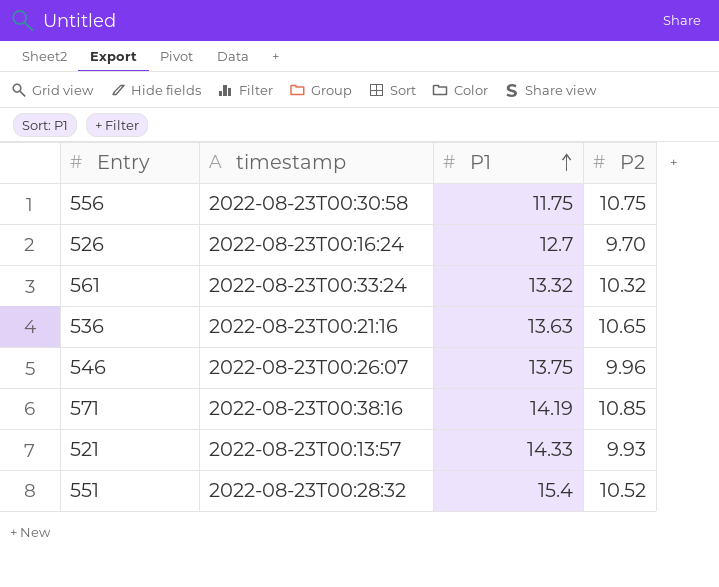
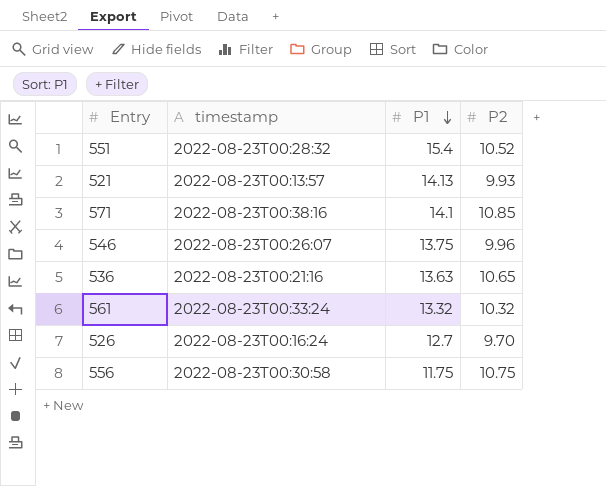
row order: P1 ascending -> P1 descending
521 | P1: 14.33 -> 14.13
571 | P1: 14.19 -> 14.1

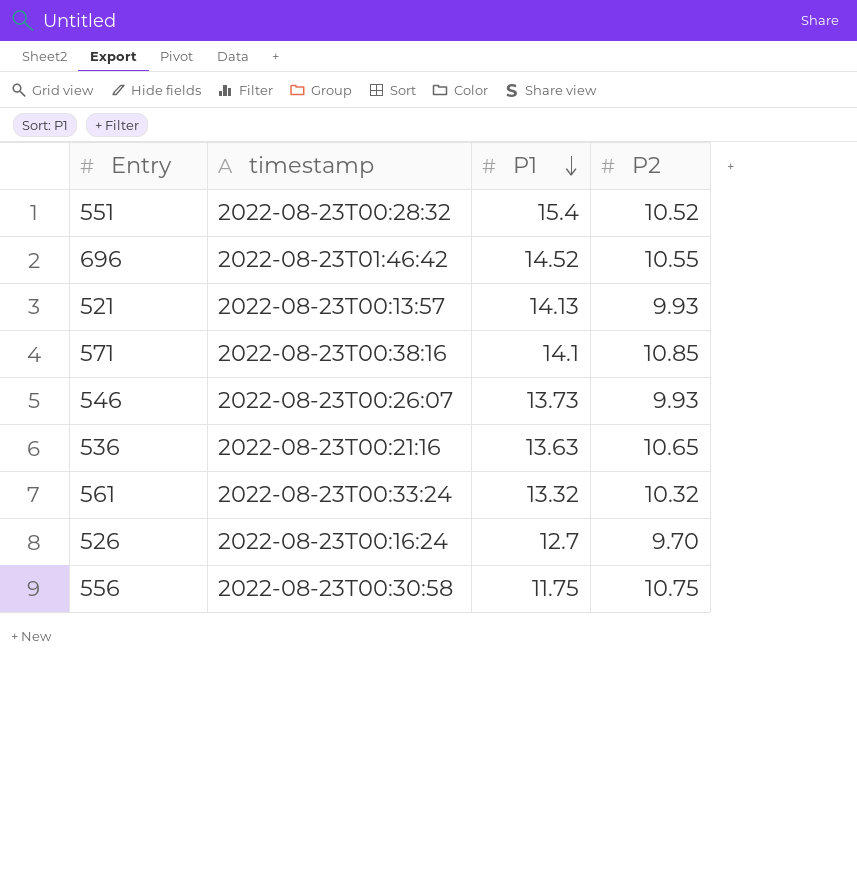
row 696: none -> 2022-08-23T01:46:42 | 14.52 | 10.55
546 | P1: 13.75 -> 13.73
546 | P2: 9.96 -> 9.93

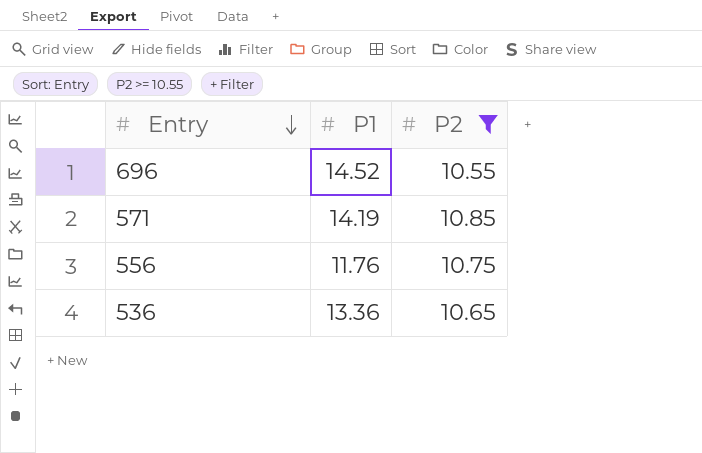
filter: none -> P2 >= 10.55
row order: P1 descending -> Entry descending
column timestamp | position: 2 -> none
571 | P1: 14.1 -> 14.19
556 | P1: 11.75 -> 11.76
536 | P1: 13.63 -> 13.36

